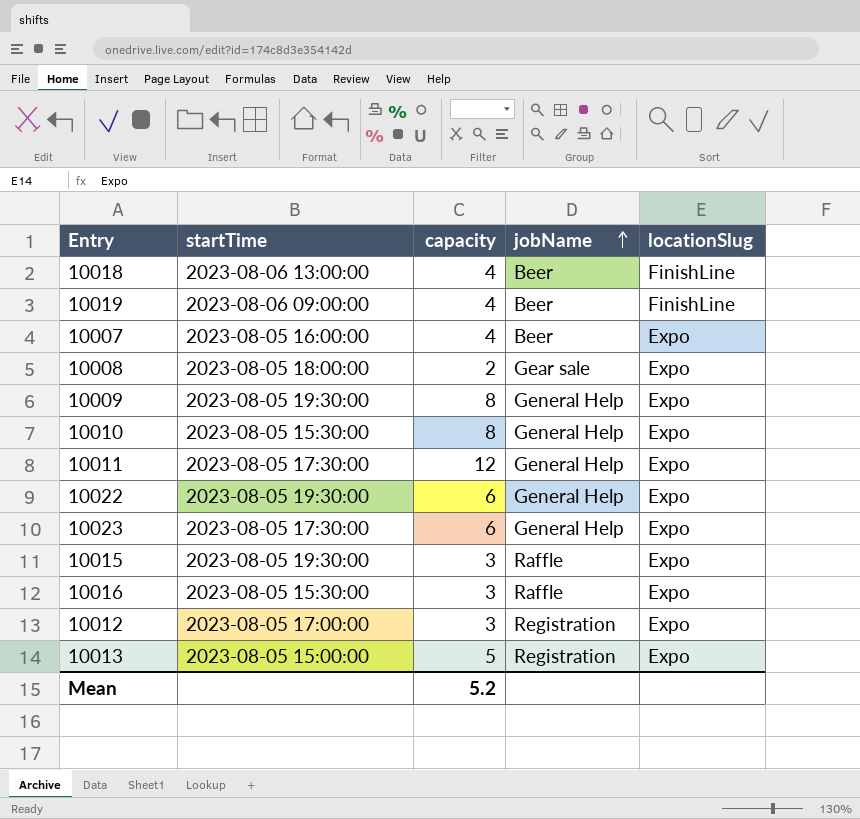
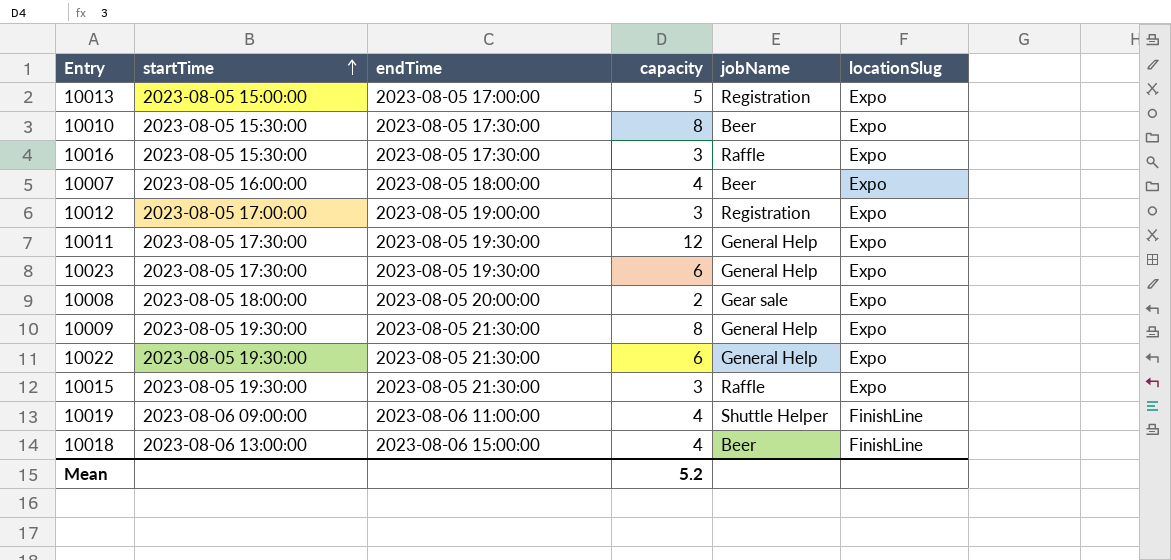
row order: jobName ascending -> startTime ascending
column endTime | position: none -> 3
10010 | jobName: General Help -> Beer
10019 | jobName: Beer -> Shuttle Helper

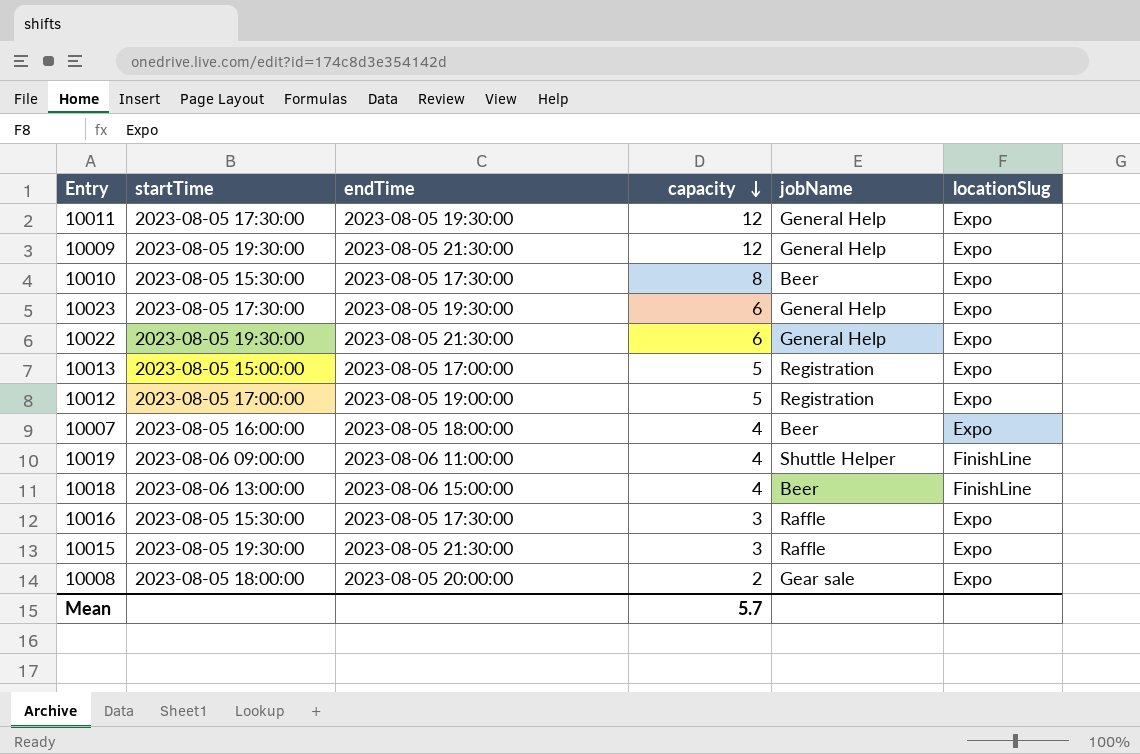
row order: startTime ascending -> capacity descending
10009 | capacity: 8 -> 12
10012 | capacity: 3 -> 5
Mean | capacity: 5.2 -> 5.7

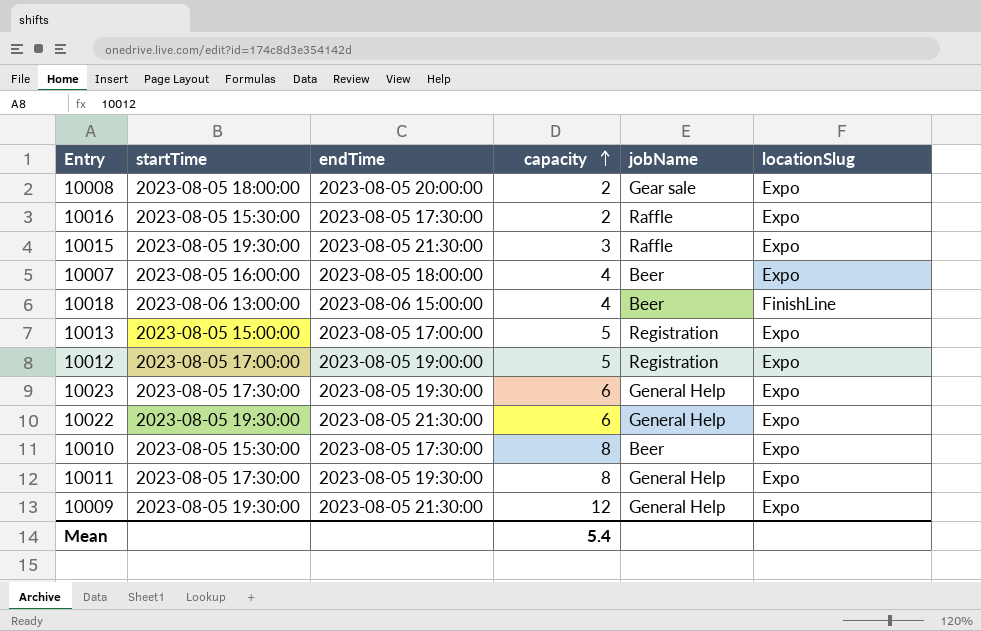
row order: capacity descending -> capacity ascending
row 10019: 2023-08-06 09:00:00 | 2023-08-06 11:00:00 | 4 | Shuttle Helper | FinishLine -> none
10016 | capacity: 3 -> 2
10011 | capacity: 12 -> 8
Mean | capacity: 5.7 -> 5.4

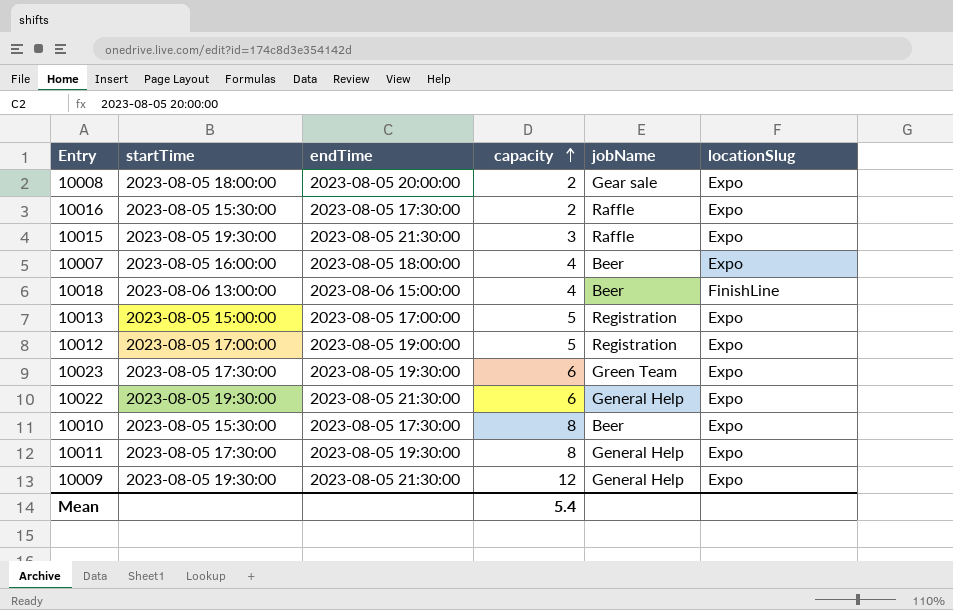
10023 | jobName: General Help -> Green Team

